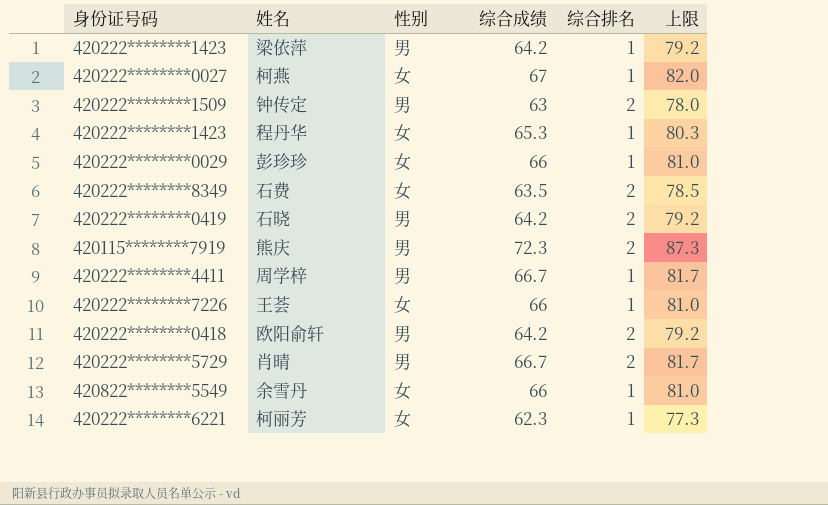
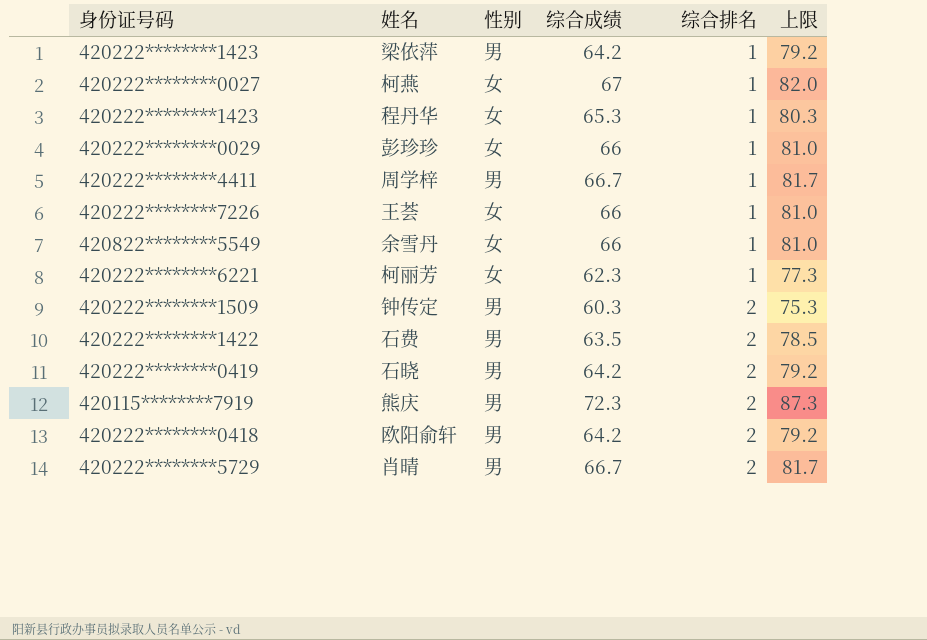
row order: none -> 综合排名 ascending
钟传定 | 综合成绩: 63 -> 60.3
钟传定 | 上限: 78.0 -> 75.3
石费 | 身份证号码: 420222********8349 -> 420222********1422
石费 | 性别: 女 -> 男

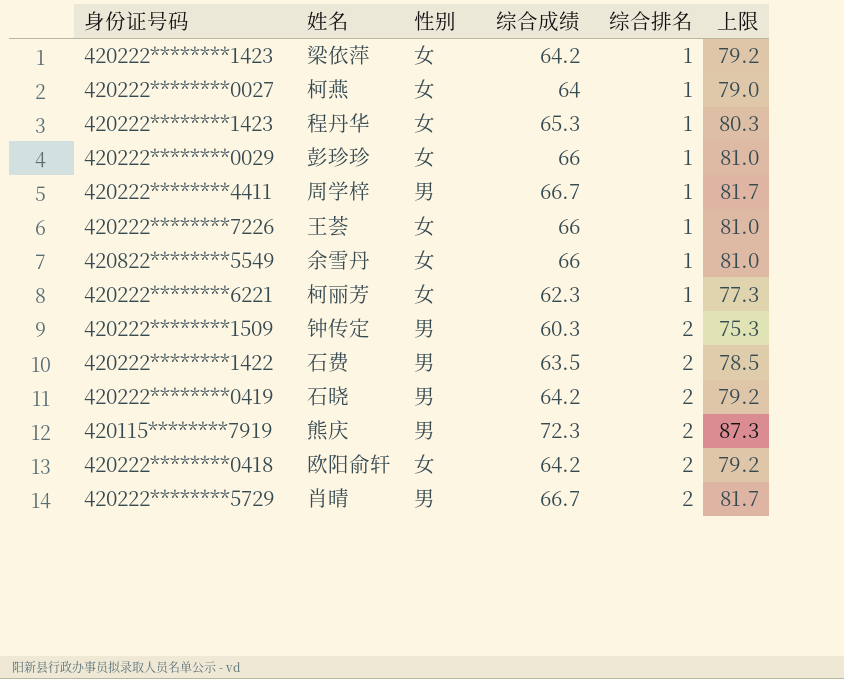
梁依萍 | 性别: 男 -> 女
柯燕 | 综合成绩: 67 -> 64
柯燕 | 上限: 82.0 -> 79.0
欧阳俞轩 | 性别: 男 -> 女

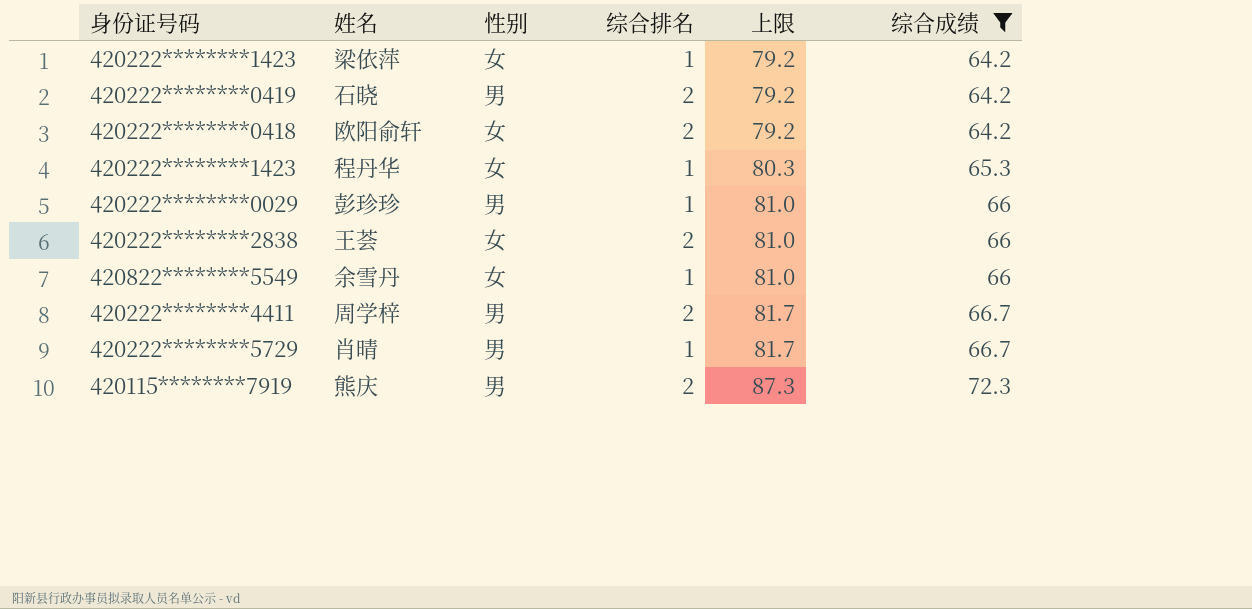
filter: none -> 综合成绩 >= 64.2
row order: 综合排名 ascending -> 上限 ascending
column 综合成绩 | position: 4 -> 6
彭珍珍 | 性别: 女 -> 男
王荟 | 身份证号码: 420222********7226 -> 420222********2838
王荟 | 综合排名: 1 -> 2
周学梓 | 综合排名: 1 -> 2
肖晴 | 综合排名: 2 -> 1

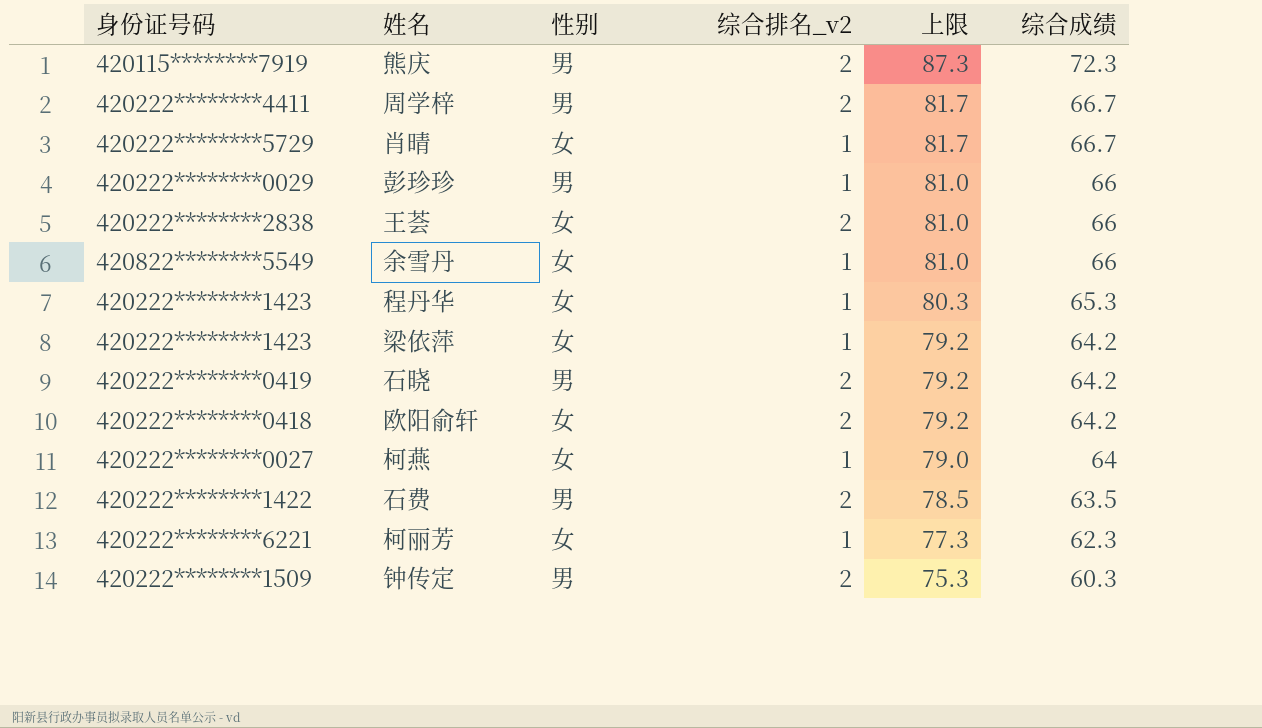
filter: 综合成绩 >= 64.2 -> none
row order: 上限 ascending -> 上限 descending
column name: 综合排名 -> 综合排名_v2
肖晴 | 性别: 男 -> 女

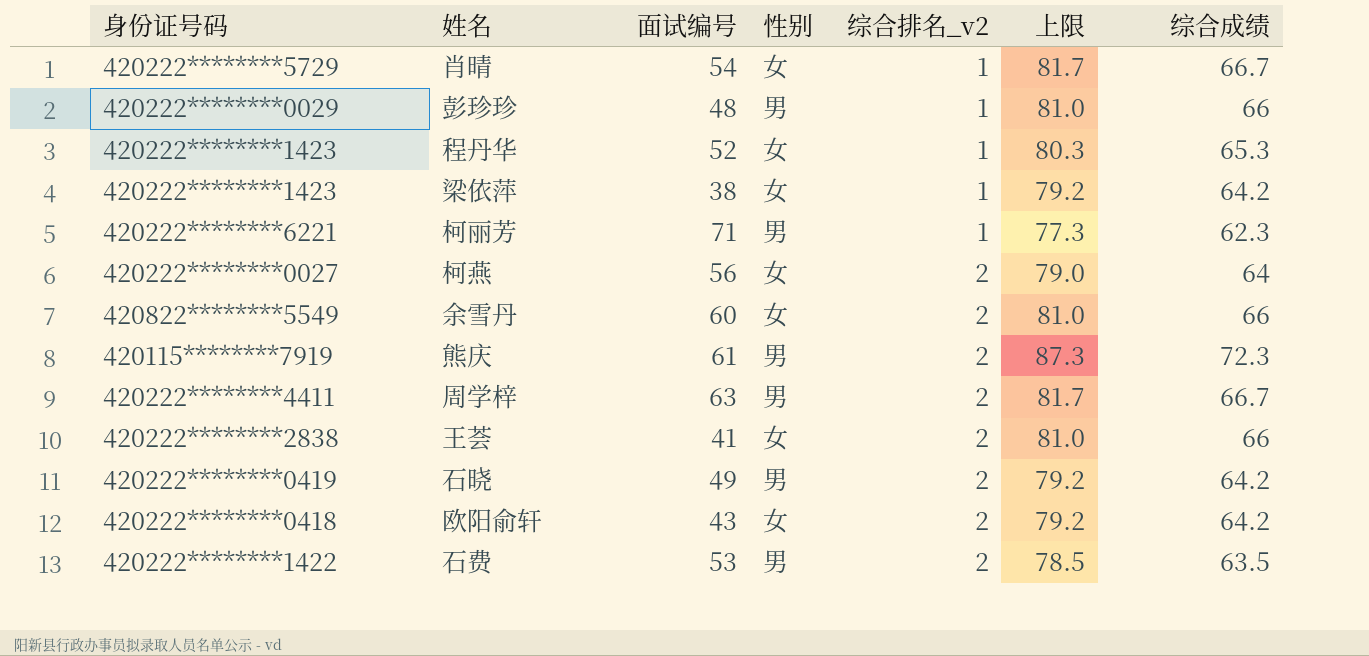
row order: 上限 descending -> 综合排名_v2 ascending
column 面试编号 | position: none -> 3
row 钟传定: 420222********1509 | 男 | 2 | 75.3 | 60.3 -> none
柯丽芳 | 性别: 女 -> 男
柯燕 | 综合排名_v2: 1 -> 2
余雪丹 | 综合排名_v2: 1 -> 2

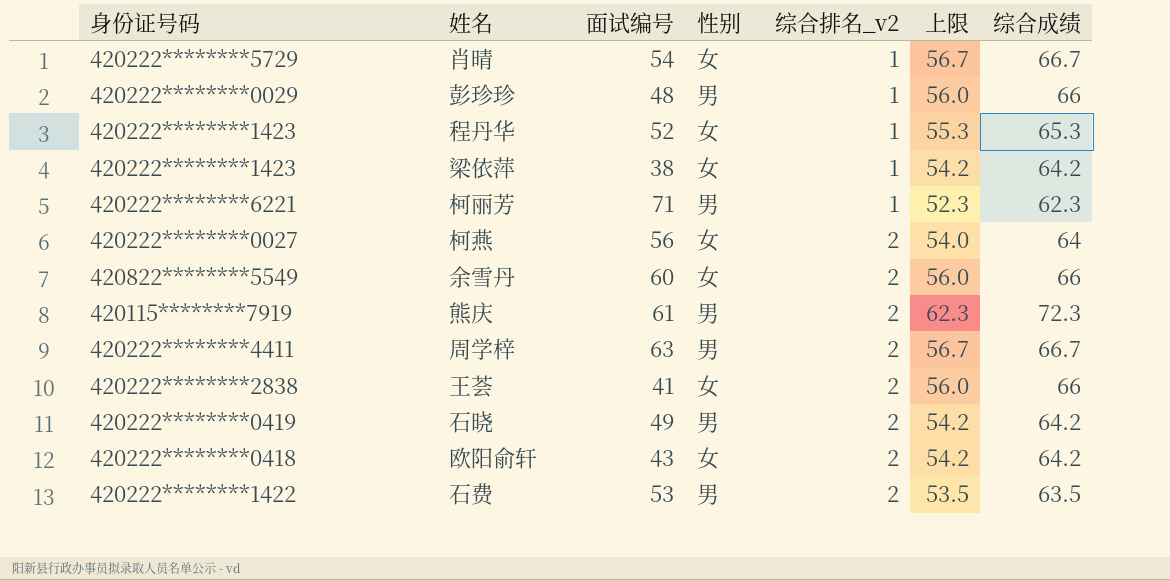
column 上限 | formula: [综合成绩] + 15 -> [综合成绩] - 10

